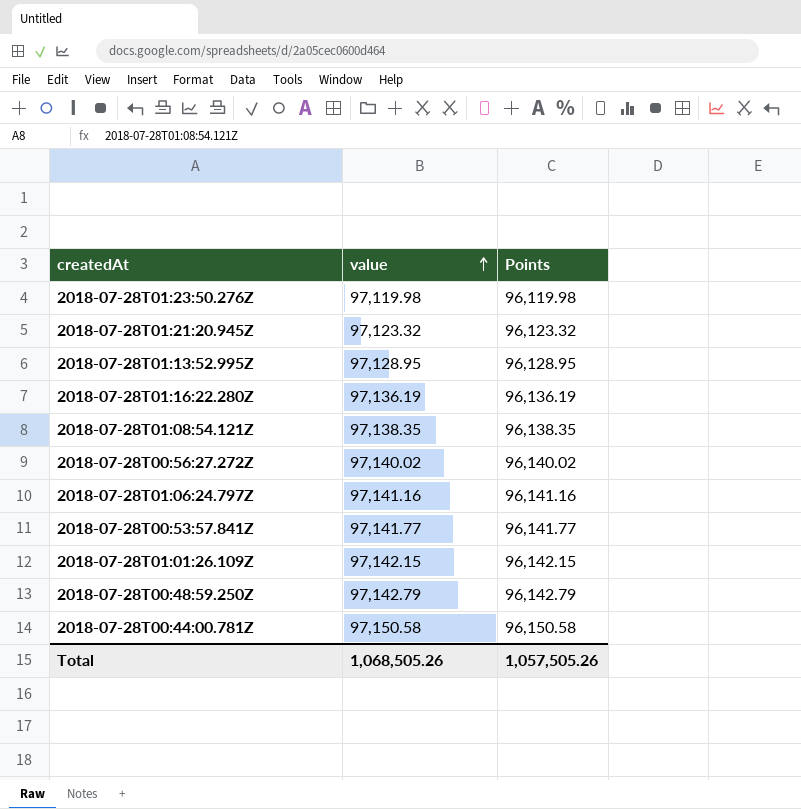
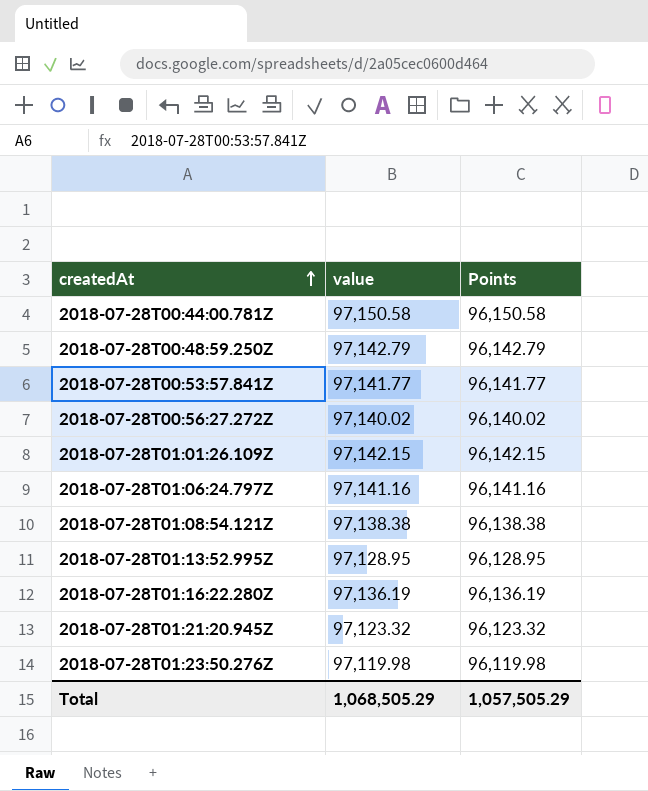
row order: value ascending -> createdAt ascending
2018-07-28T01:08:54.121Z | value: 97,138.35 -> 97,138.38
2018-07-28T01:08:54.121Z | Points: 96,138.35 -> 96,138.38
Total | value: 1,068,505.26 -> 1,068,505.29
Total | Points: 1,057,505.26 -> 1,057,505.29

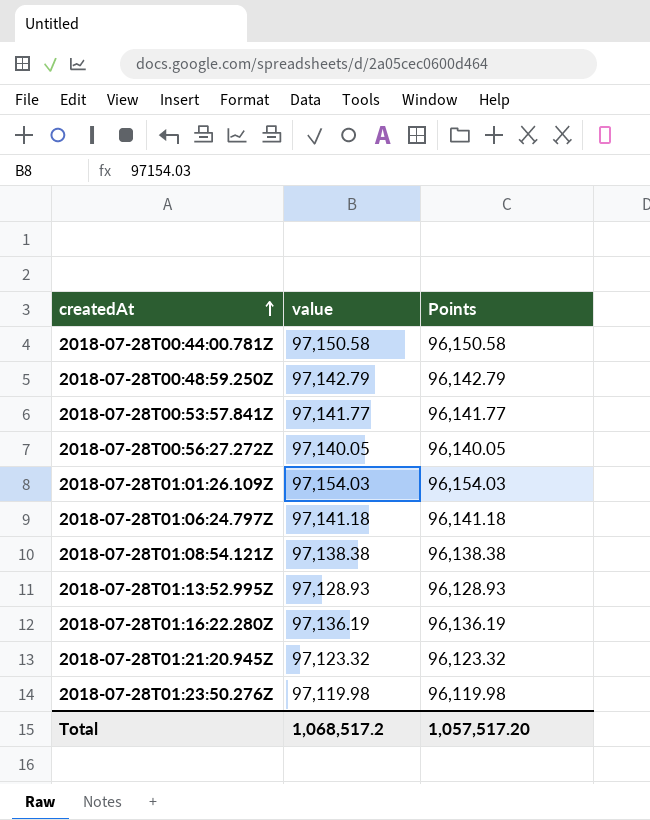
2018-07-28T00:56:27.272Z | value: 97,140.02 -> 97,140.05
2018-07-28T00:56:27.272Z | Points: 96,140.02 -> 96,140.05
2018-07-28T01:01:26.109Z | value: 97,142.15 -> 97,154.03
2018-07-28T01:01:26.109Z | Points: 96,142.15 -> 96,154.03
2018-07-28T01:06:24.797Z | value: 97,141.16 -> 97,141.18
2018-07-28T01:06:24.797Z | Points: 96,141.16 -> 96,141.18
2018-07-28T01:13:52.995Z | value: 97,128.95 -> 97,128.93
2018-07-28T01:13:52.995Z | Points: 96,128.95 -> 96,128.93
Total | value: 1,068,505.29 -> 1,068,517.2
Total | Points: 1,057,505.29 -> 1,057,517.20

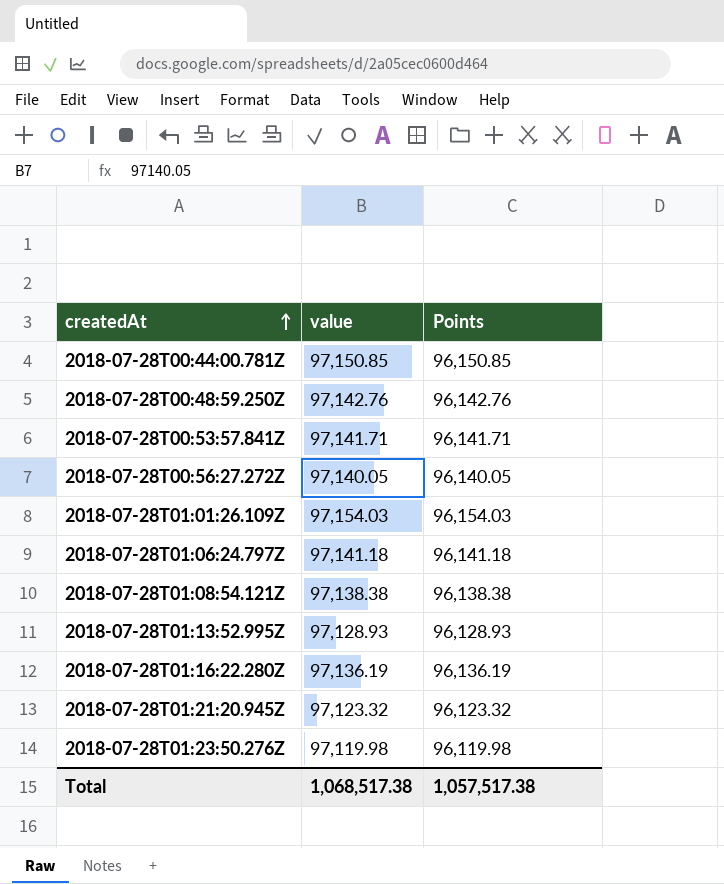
2018-07-28T00:44:00.781Z | value: 97,150.58 -> 97,150.85
2018-07-28T00:44:00.781Z | Points: 96,150.58 -> 96,150.85
2018-07-28T00:48:59.250Z | value: 97,142.79 -> 97,142.76
2018-07-28T00:48:59.250Z | Points: 96,142.79 -> 96,142.76
2018-07-28T00:53:57.841Z | value: 97,141.77 -> 97,141.71
2018-07-28T00:53:57.841Z | Points: 96,141.77 -> 96,141.71
Total | value: 1,068,517.2 -> 1,068,517.38
Total | Points: 1,057,517.20 -> 1,057,517.38

